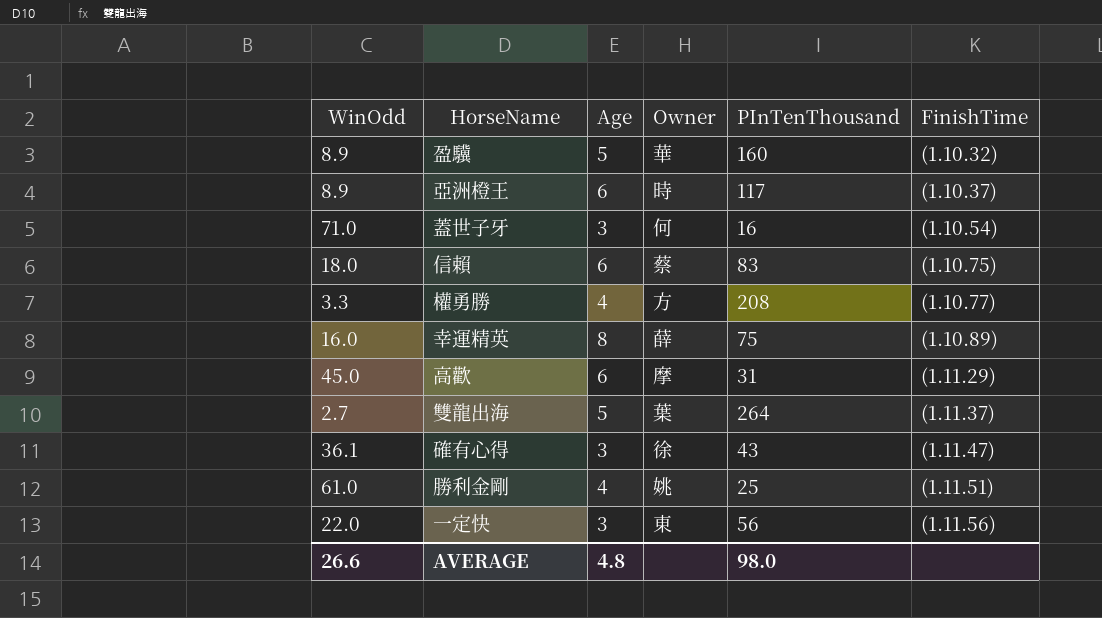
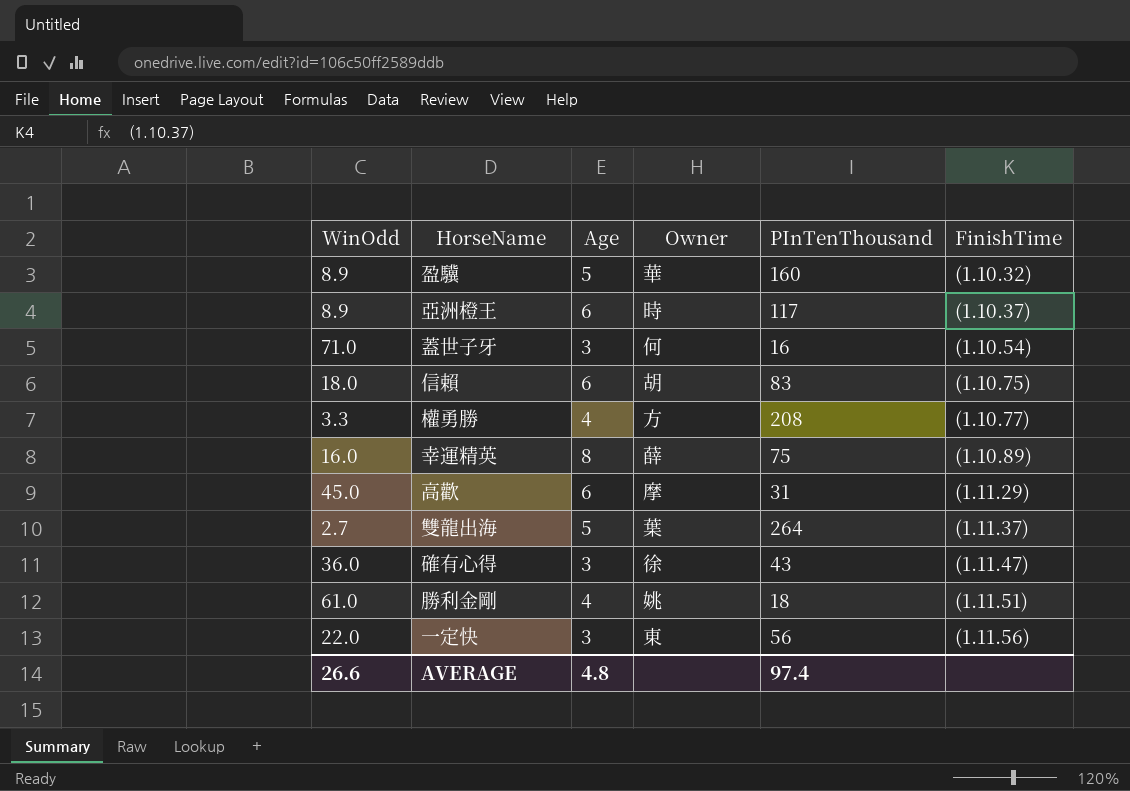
信賴 | Owner: 蔡 -> 胡
確有心得 | WinOdd: 36.1 -> 36.0
勝利金剛 | PInTenThousand: 25 -> 18
AVERAGE | PInTenThousand: 98.0 -> 97.4

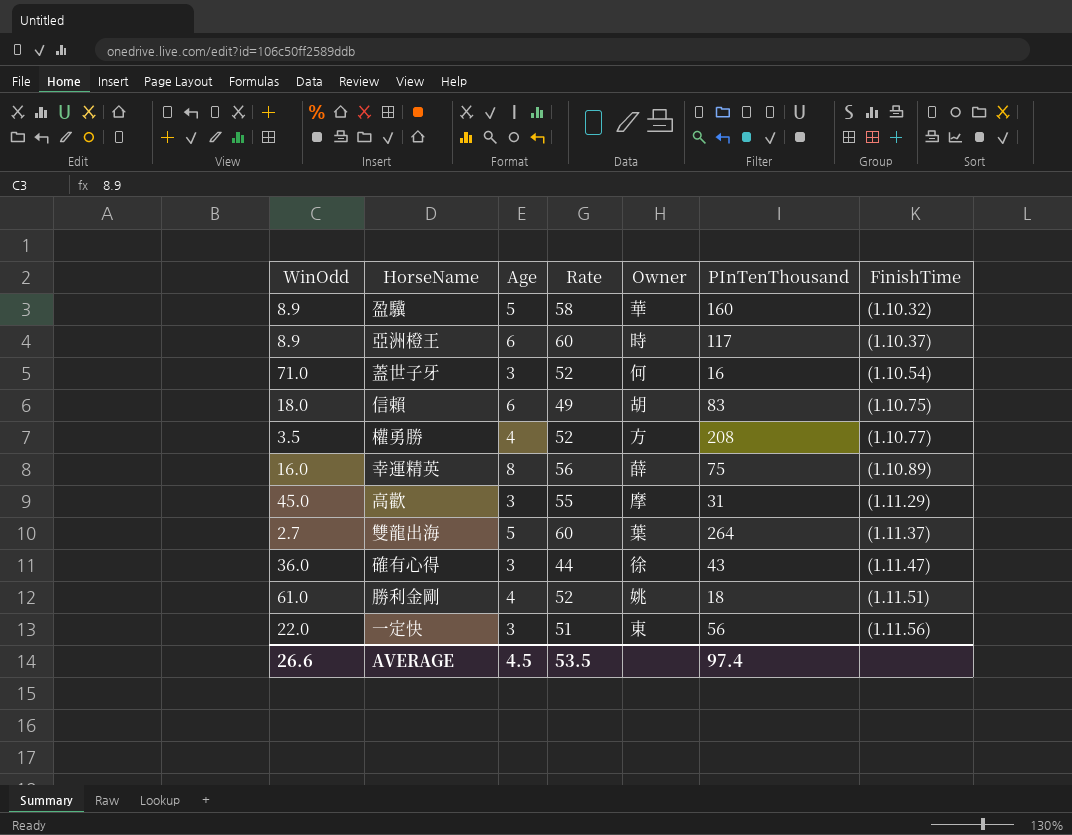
column Rate | position: none -> 4
權勇勝 | WinOdd: 3.3 -> 3.5
高歡 | Age: 6 -> 3
AVERAGE | Age: 4.8 -> 4.5

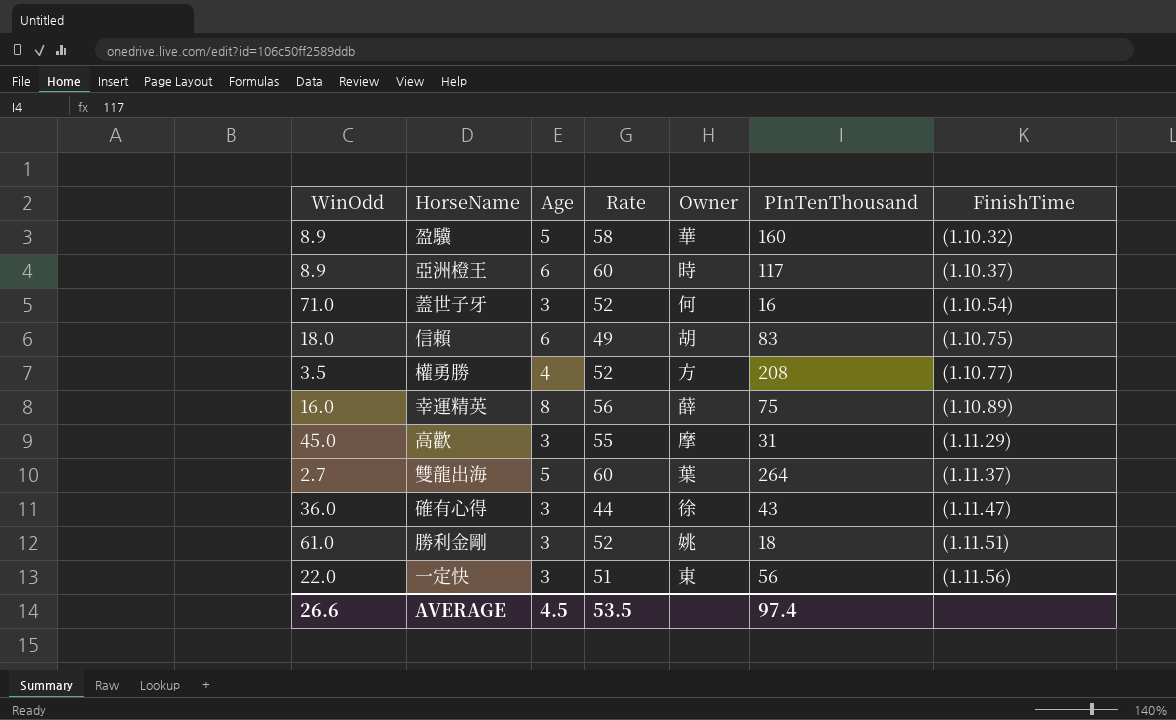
勝利金剛 | Age: 4 -> 3

